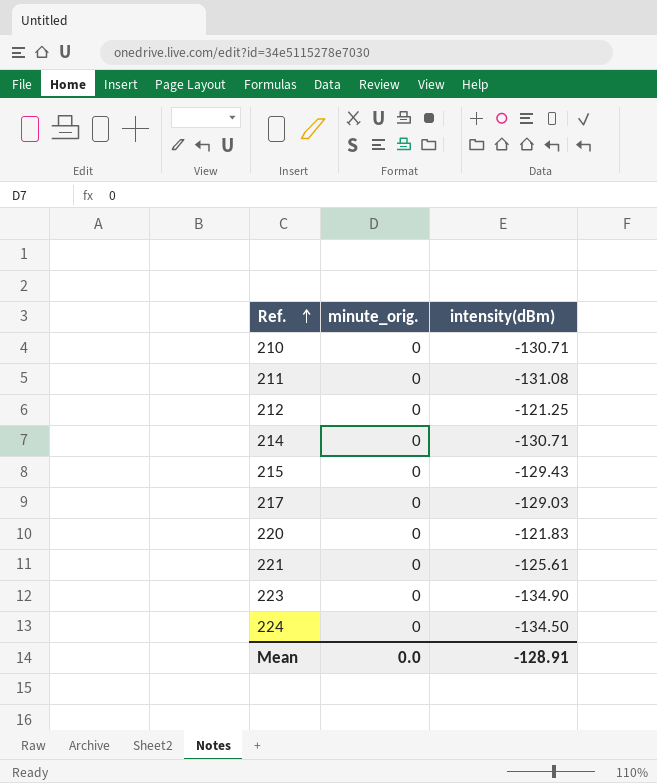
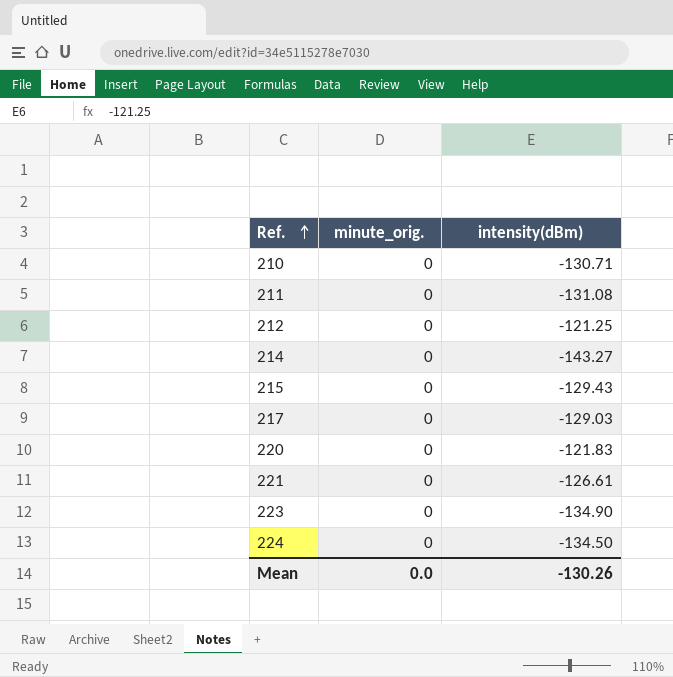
214 | intensity(dBm): -130.71 -> -143.27
221 | intensity(dBm): -125.61 -> -126.61
Mean | intensity(dBm): -128.91 -> -130.26

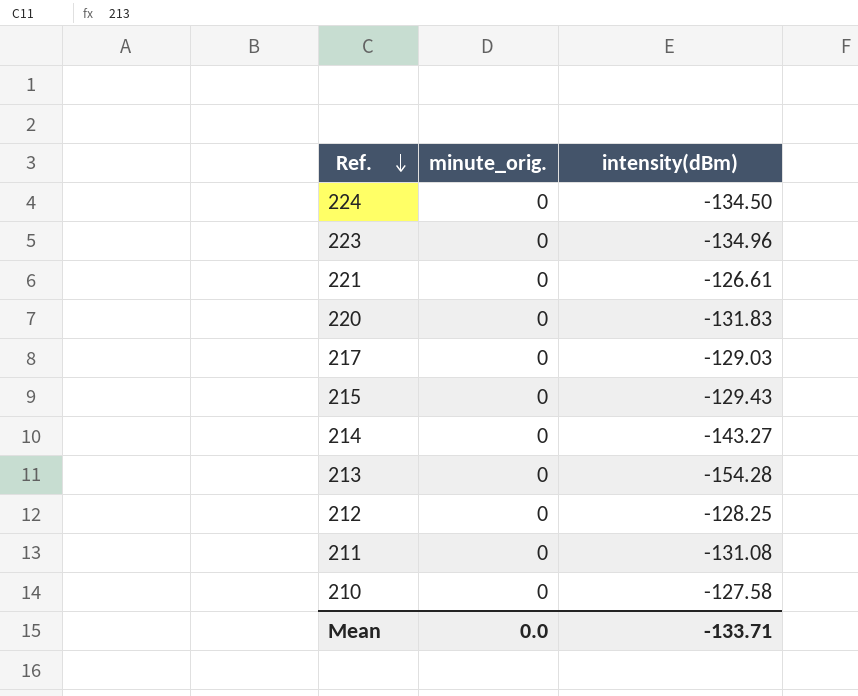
row order: Ref. ascending -> Ref. descending
223 | intensity(dBm): -134.90 -> -134.96
220 | intensity(dBm): -121.83 -> -131.83
row 213: none -> 0 | -154.28
212 | intensity(dBm): -121.25 -> -128.25
210 | intensity(dBm): -130.71 -> -127.58
Mean | intensity(dBm): -130.26 -> -133.71

